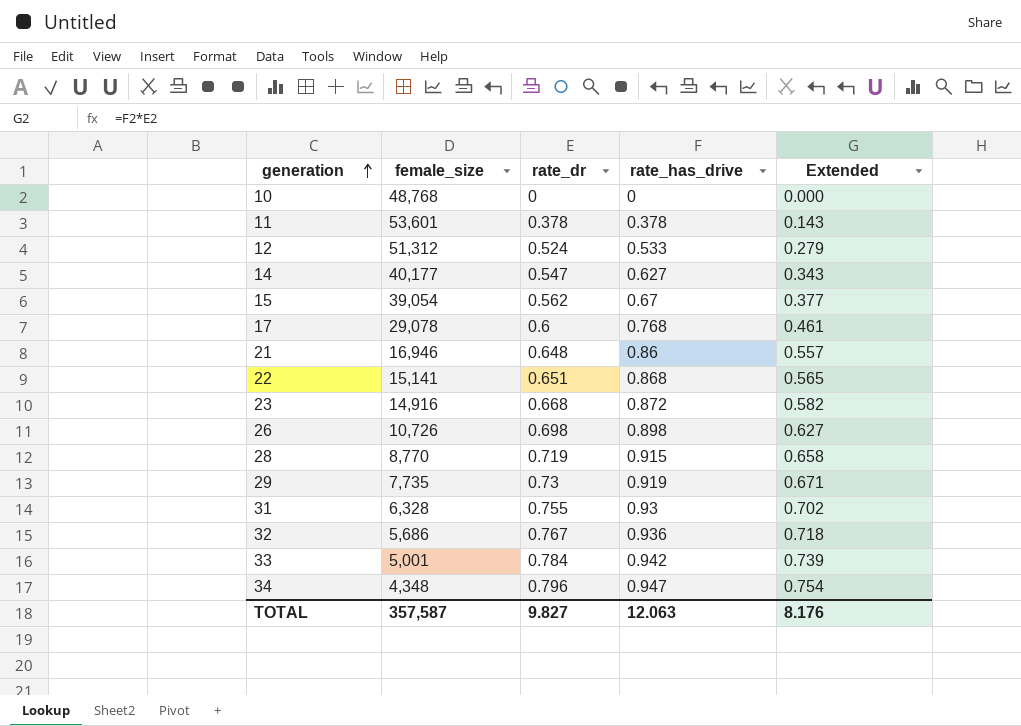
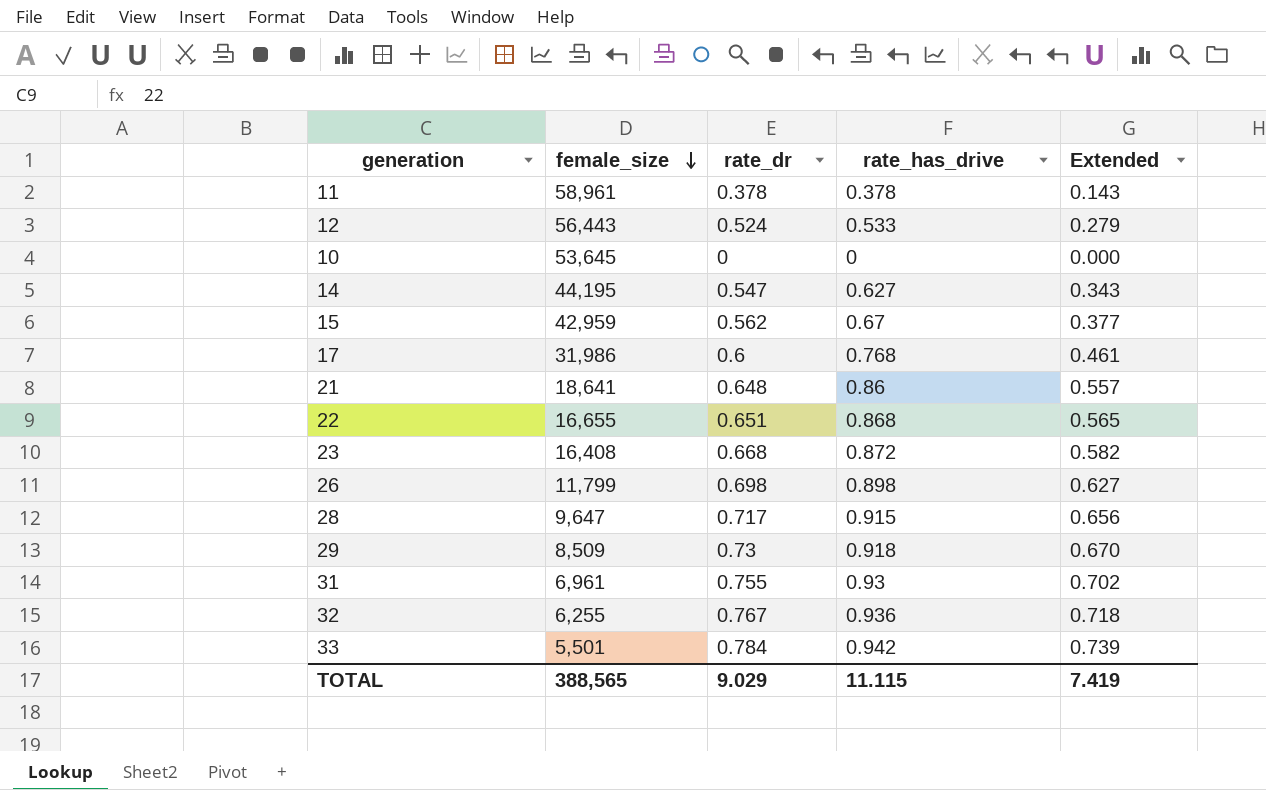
row order: generation ascending -> female_size descending
row 34: 4,348 | 0.796 | 0.947 | 0.754 -> none
11 | female_size: 53,601 -> 58,961
12 | female_size: 51,312 -> 56,443
10 | female_size: 48,768 -> 53,645
14 | female_size: 40,177 -> 44,195
15 | female_size: 39,054 -> 42,959
17 | female_size: 29,078 -> 31,986
21 | female_size: 16,946 -> 18,641
22 | female_size: 15,141 -> 16,655
23 | female_size: 14,916 -> 16,408
26 | female_size: 10,726 -> 11,799
28 | female_size: 8,770 -> 9,647
28 | rate_dr: 0.719 -> 0.717
28 | Extended: 0.658 -> 0.656
29 | female_size: 7,735 -> 8,509
29 | rate_has_drive: 0.919 -> 0.918
29 | Extended: 0.671 -> 0.670
31 | female_size: 6,328 -> 6,961
32 | female_size: 5,686 -> 6,255
33 | female_size: 5,001 -> 5,501
TOTAL | female_size: 357,587 -> 388,565
TOTAL | rate_dr: 9.827 -> 9.029
TOTAL | rate_has_drive: 12.063 -> 11.115
TOTAL | Extended: 8.176 -> 7.419

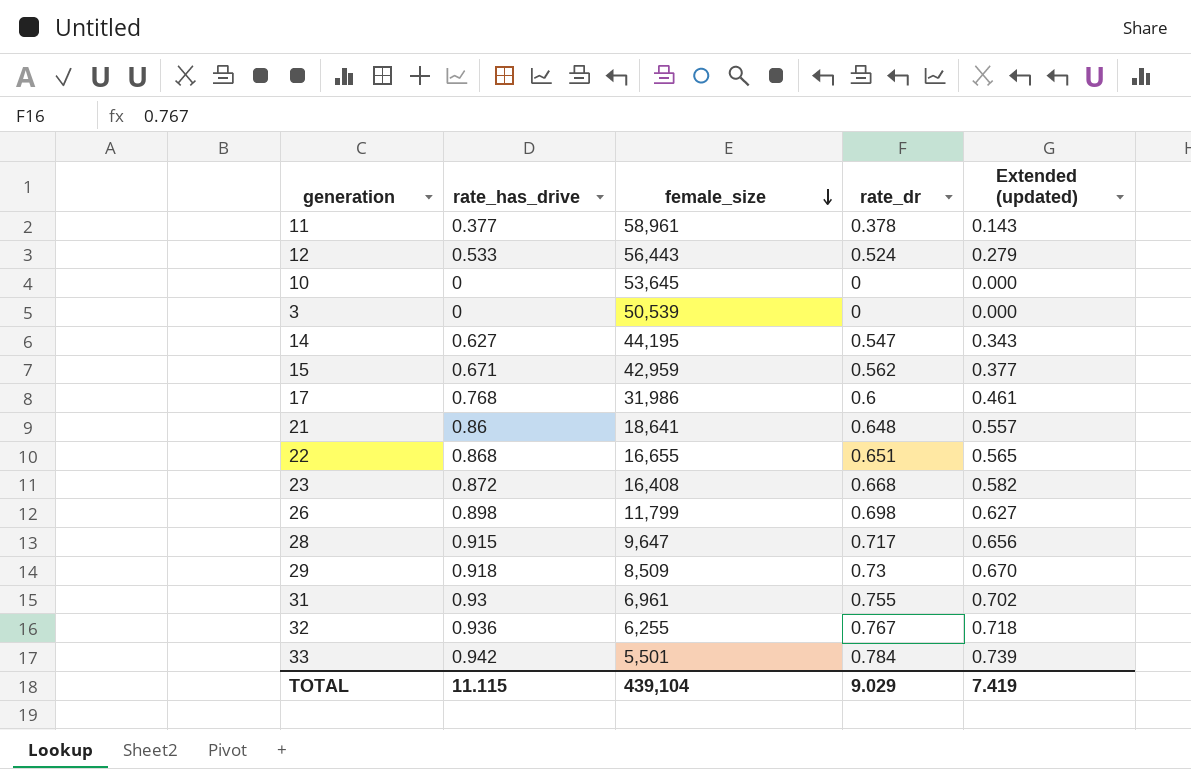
column rate_has_drive | position: 4 -> 2
column name: Extended -> Extended (updated)
11 | rate_has_drive: 0.378 -> 0.377
row 3: none -> 0 | 50,539 | 0 | 0.000
15 | rate_has_drive: 0.67 -> 0.671
TOTAL | female_size: 388,565 -> 439,104

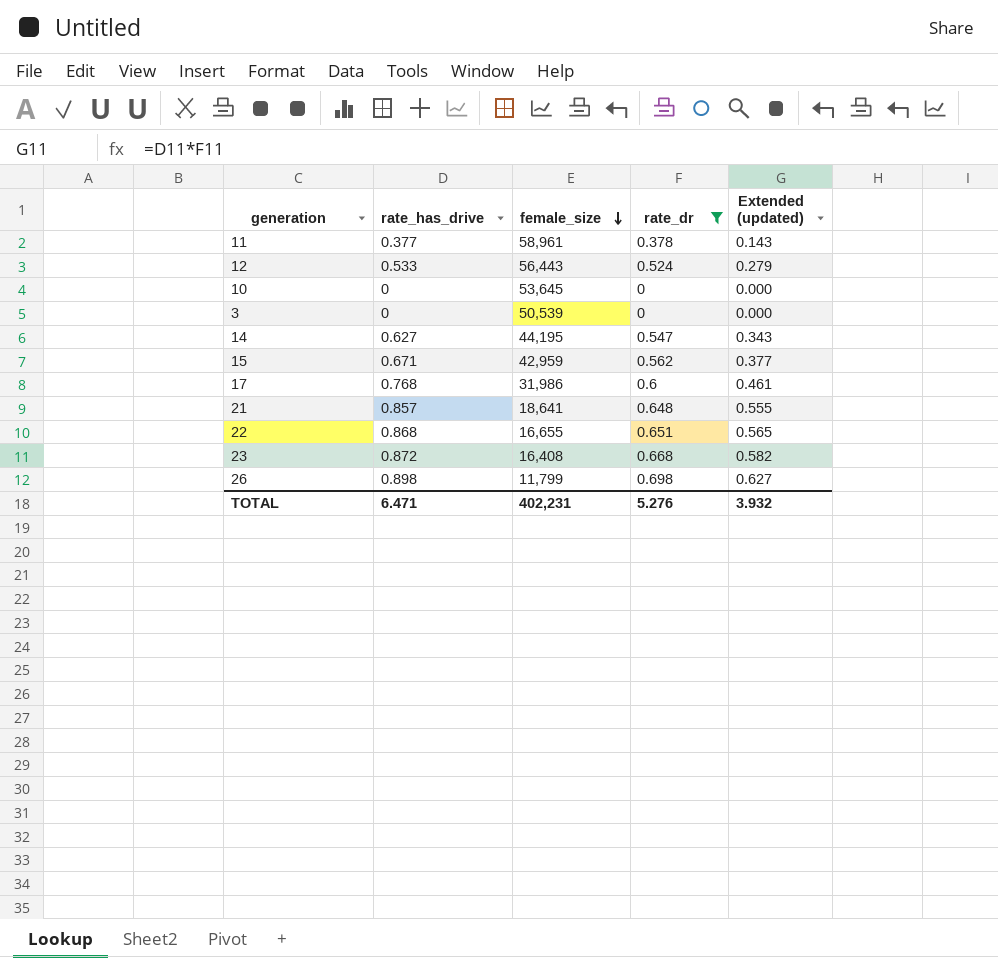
filter: none -> rate_dr <= 0.698
21 | rate_has_drive: 0.86 -> 0.857
21 | Extended (updated): 0.557 -> 0.555
TOTAL | rate_has_drive: 11.115 -> 6.471
TOTAL | female_size: 439,104 -> 402,231
TOTAL | rate_dr: 9.029 -> 5.276
TOTAL | Extended (updated): 7.419 -> 3.932

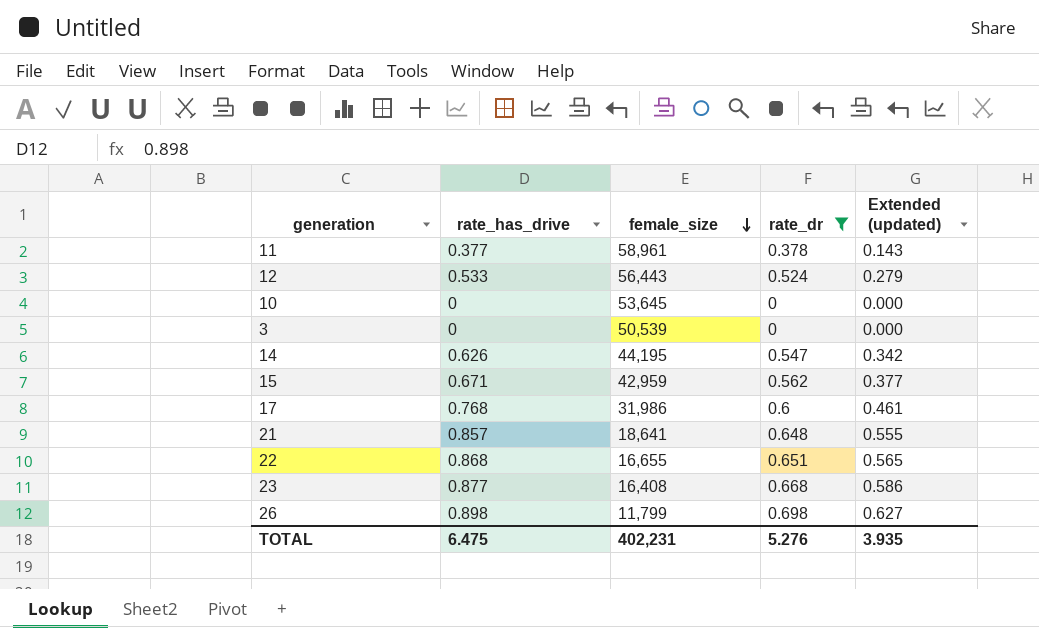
14 | rate_has_drive: 0.627 -> 0.626
14 | Extended (updated): 0.343 -> 0.342
23 | rate_has_drive: 0.872 -> 0.877
23 | Extended (updated): 0.582 -> 0.586
TOTAL | rate_has_drive: 6.471 -> 6.475
TOTAL | Extended (updated): 3.932 -> 3.935

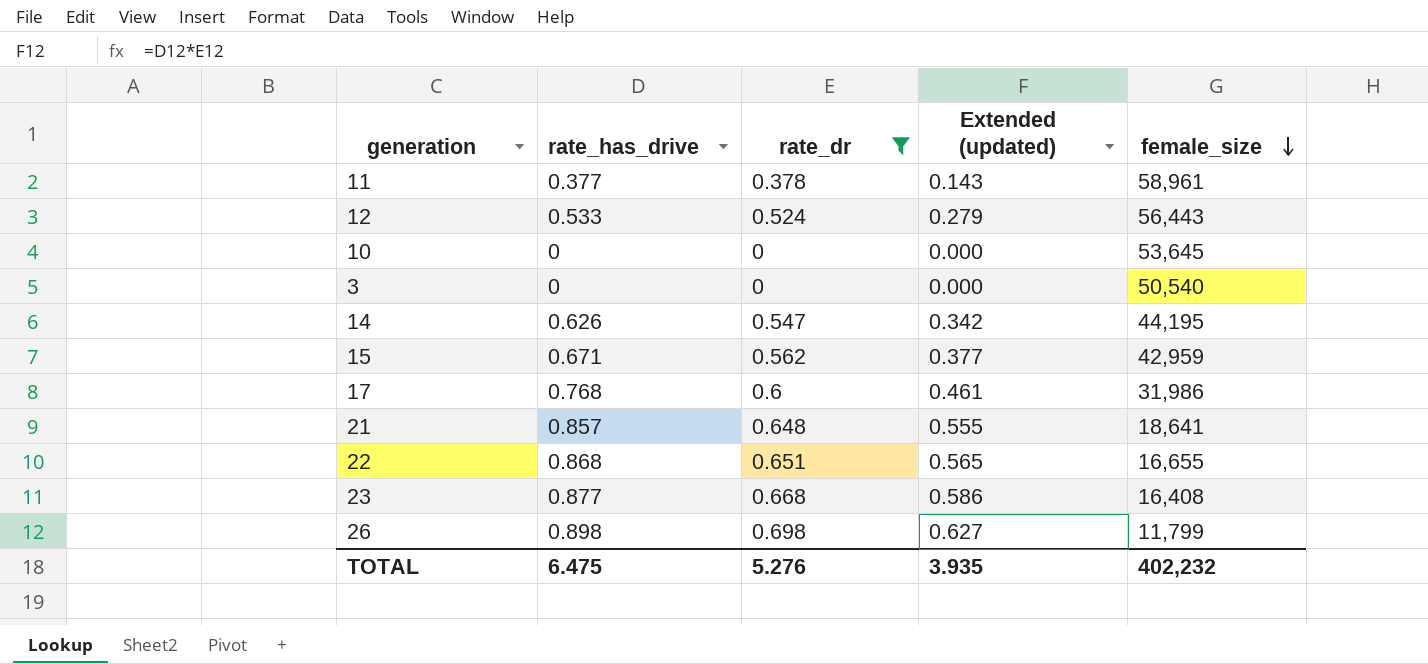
column female_size | position: 3 -> 5
3 | female_size: 50,539 -> 50,540
TOTAL | female_size: 402,231 -> 402,232

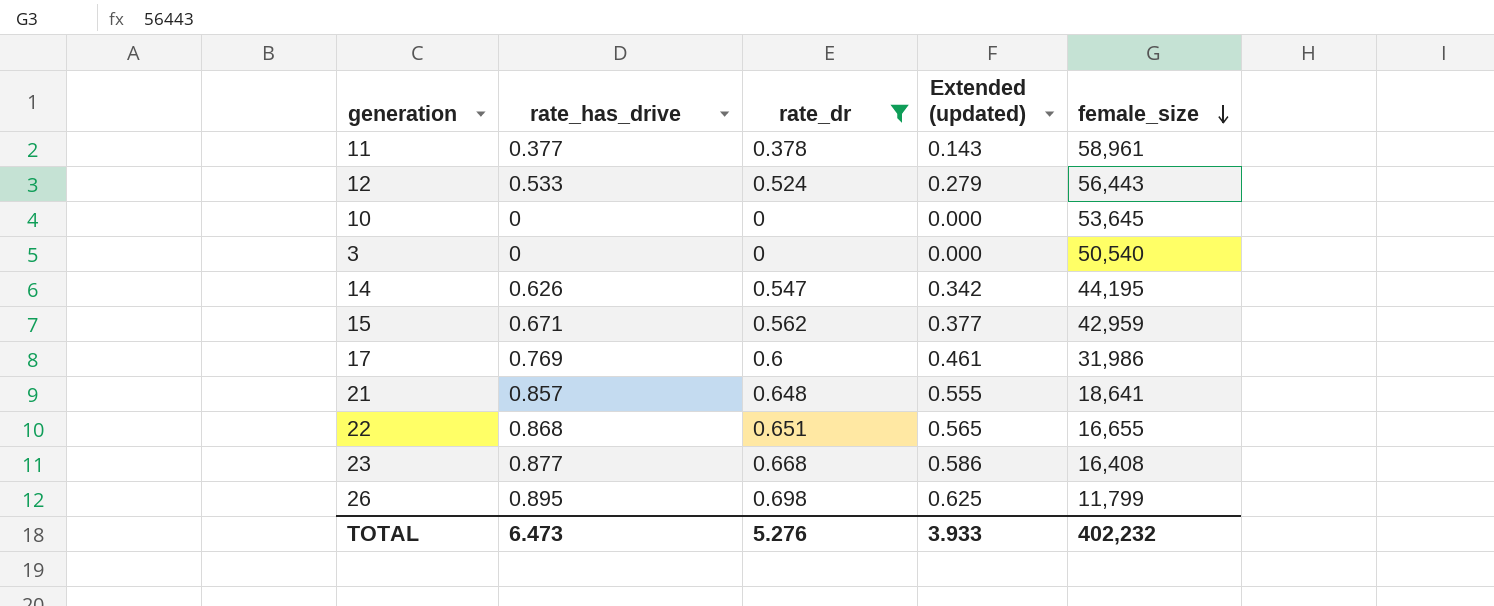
17 | rate_has_drive: 0.768 -> 0.769
26 | rate_has_drive: 0.898 -> 0.895
26 | Extended (updated): 0.627 -> 0.625
TOTAL | rate_has_drive: 6.475 -> 6.473
TOTAL | Extended (updated): 3.935 -> 3.933

